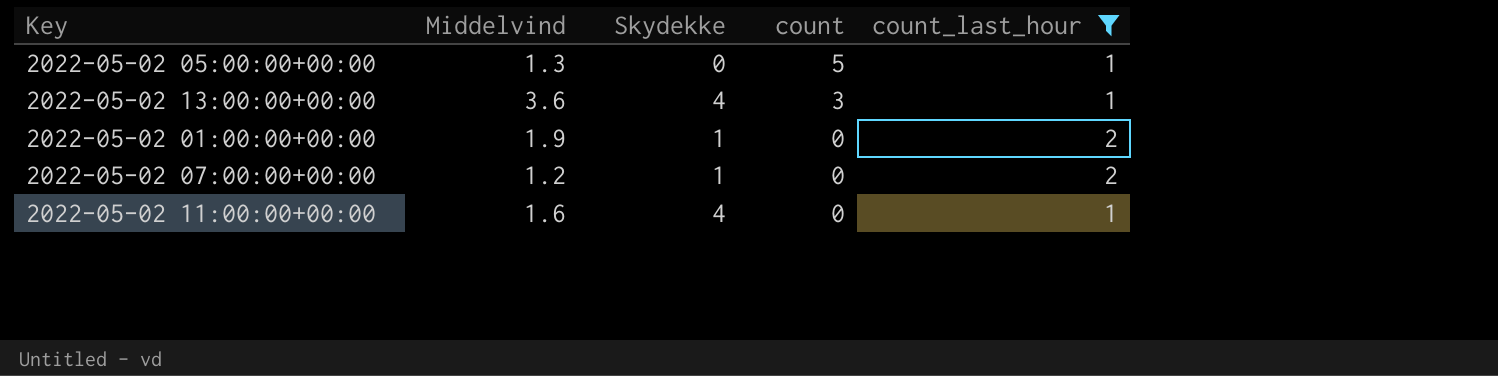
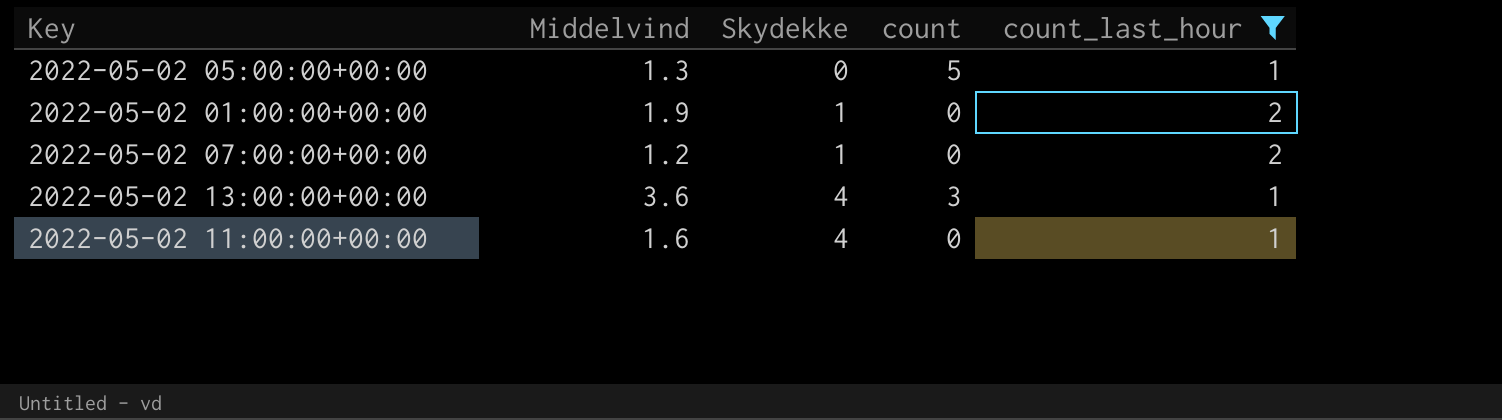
row order: count descending -> Skydekke ascending

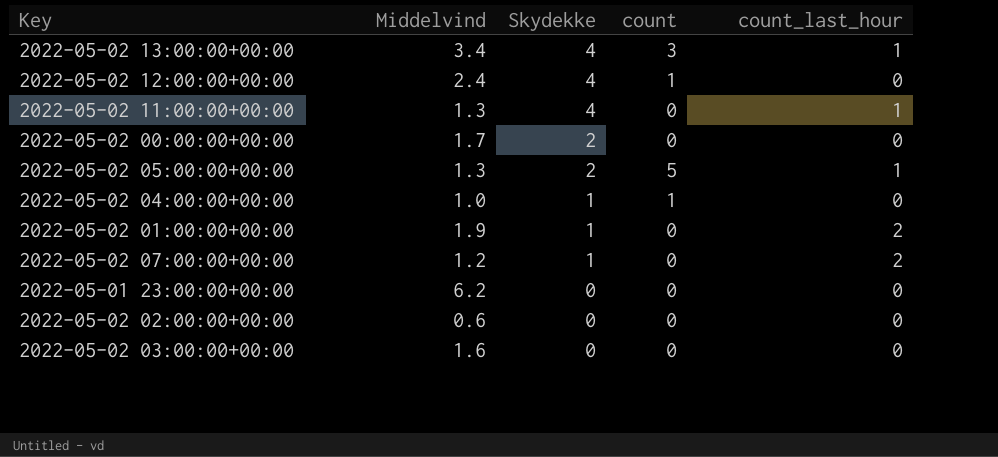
filter: count_last_hour != 0 -> none
row order: Skydekke ascending -> Skydekke descending
2022-05-02 13:00:00+00:00 | Middelvind: 3.6 -> 3.4
2022-05-02 11:00:00+00:00 | Middelvind: 1.6 -> 1.3
2022-05-02 05:00:00+00:00 | Skydekke: 0 -> 2

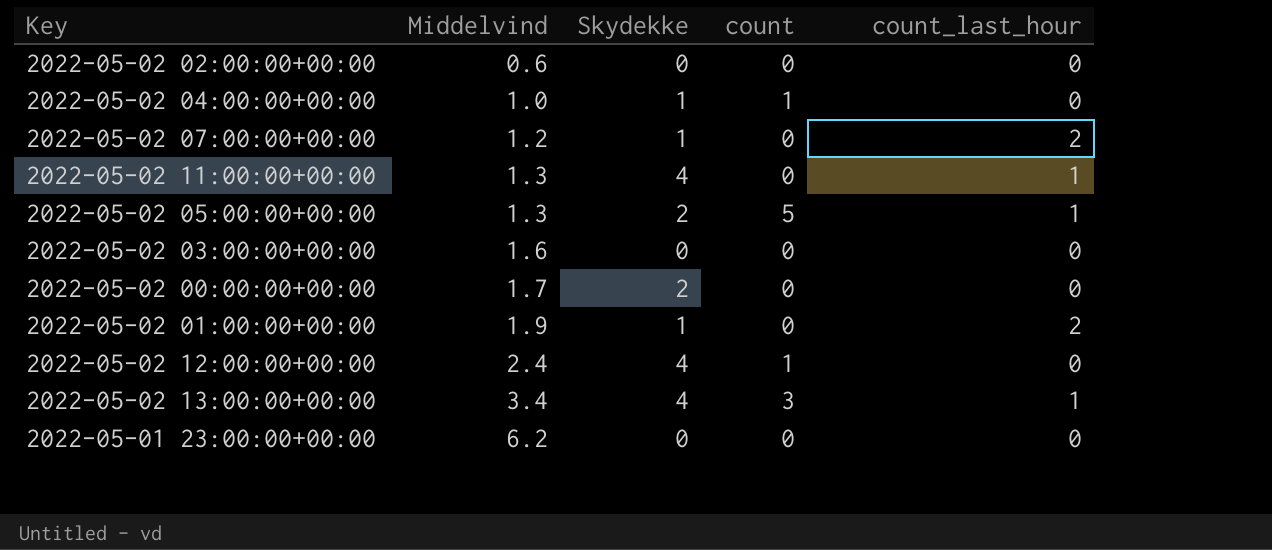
row order: Skydekke descending -> Middelvind ascending

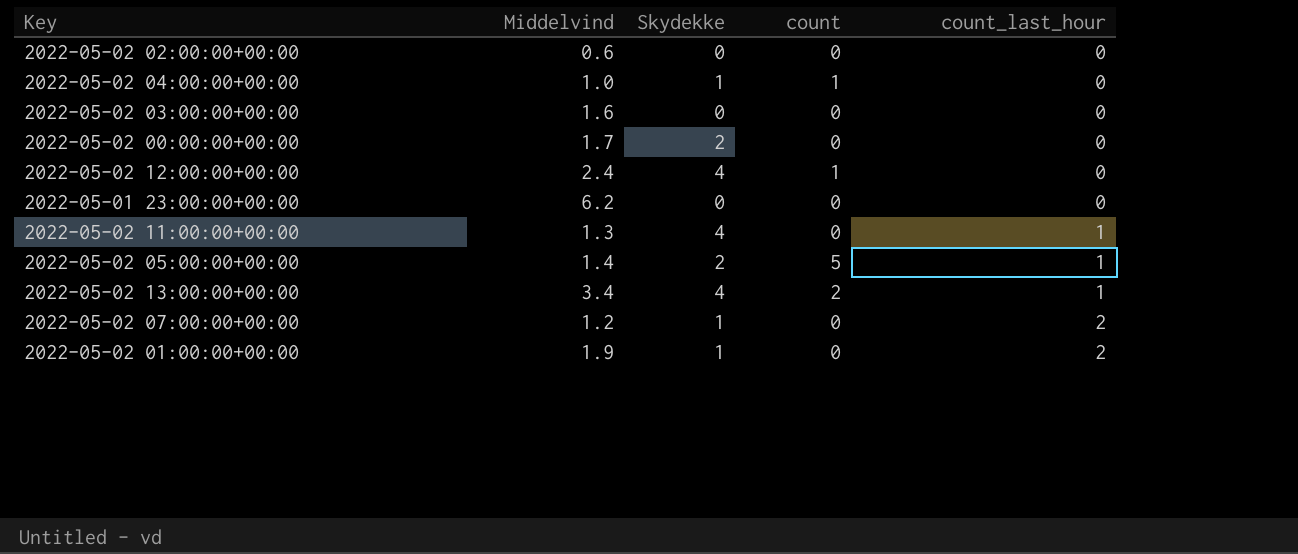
row order: Middelvind ascending -> count_last_hour ascending
2022-05-02 05:00:00+00:00 | Middelvind: 1.3 -> 1.4
2022-05-02 13:00:00+00:00 | count: 3 -> 2

